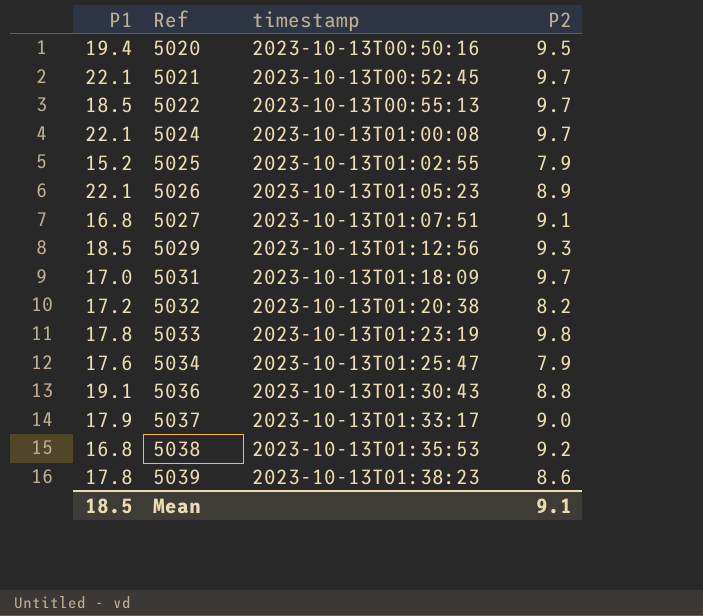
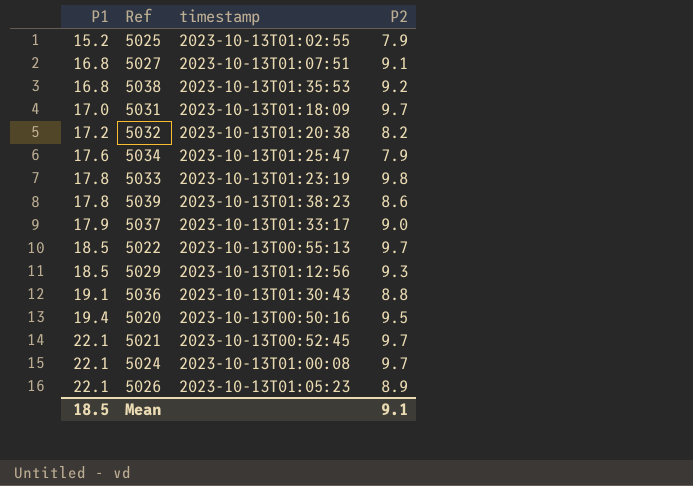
row order: Ref ascending -> P1 ascending

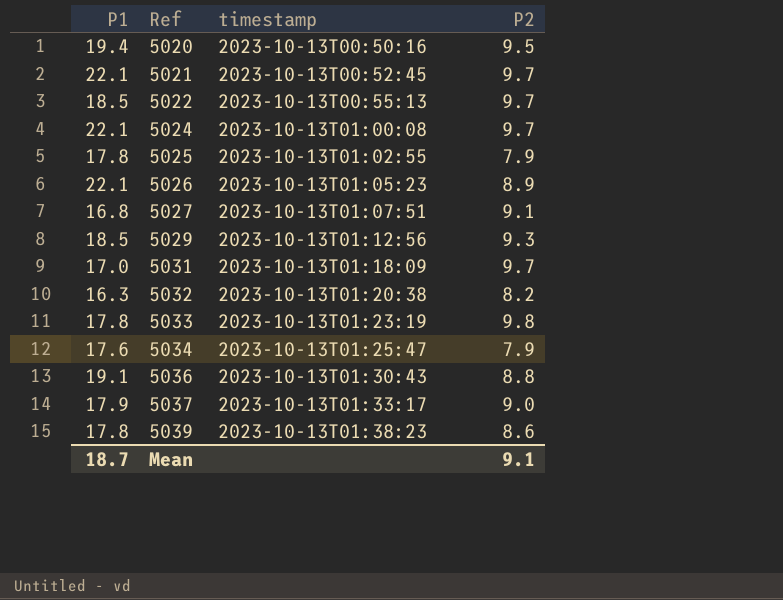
row order: P1 ascending -> Ref ascending
row 5038: 16.8 | 2023-10-13T01:35:53 | 9.2 -> none
5025 | P1: 15.2 -> 17.8
5032 | P1: 17.2 -> 16.3
Mean | P1: 18.5 -> 18.7

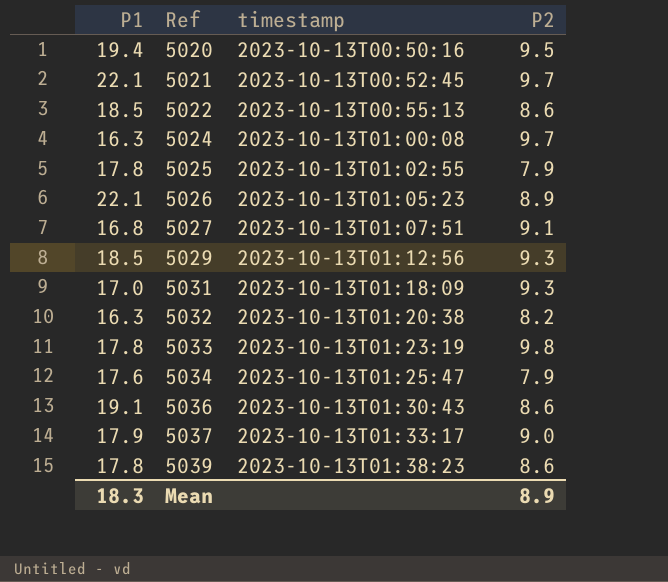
5022 | P2: 9.7 -> 8.6
5024 | P1: 22.1 -> 16.3
5031 | P2: 9.7 -> 9.3
5036 | P2: 8.8 -> 8.6
Mean | P1: 18.7 -> 18.3
Mean | P2: 9.1 -> 8.9

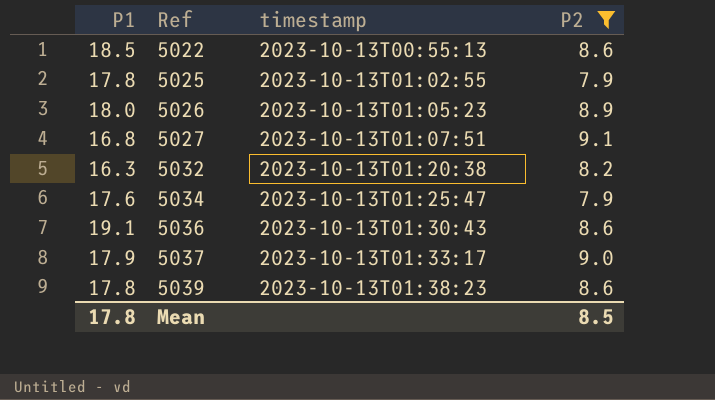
filter: none -> P2 <= 9.1
5026 | P1: 22.1 -> 18.0
Mean | P1: 18.3 -> 17.8
Mean | P2: 8.9 -> 8.5

